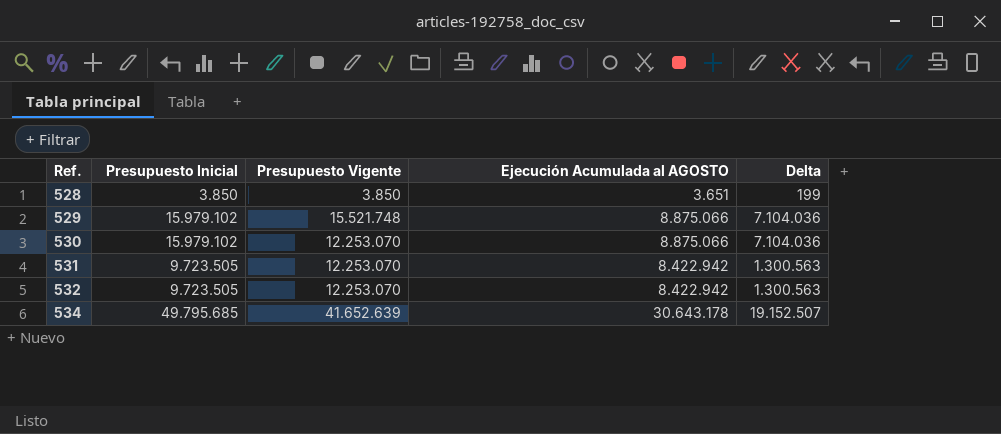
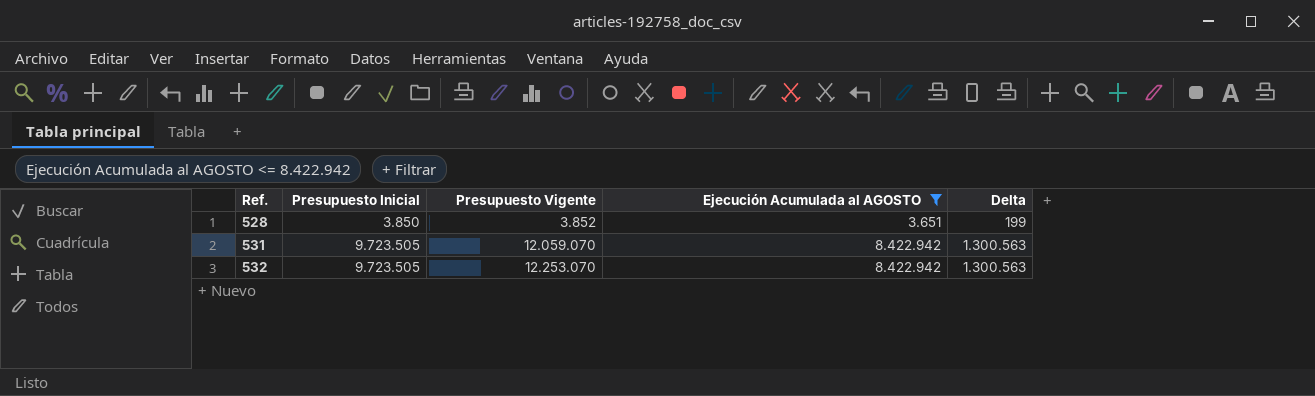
filter: none -> Ejecución Acumulada al AGOSTO <= 8.422.942
528 | Presupuesto Vigente: 3.850 -> 3.852
531 | Presupuesto Vigente: 12.253.070 -> 12.059.070

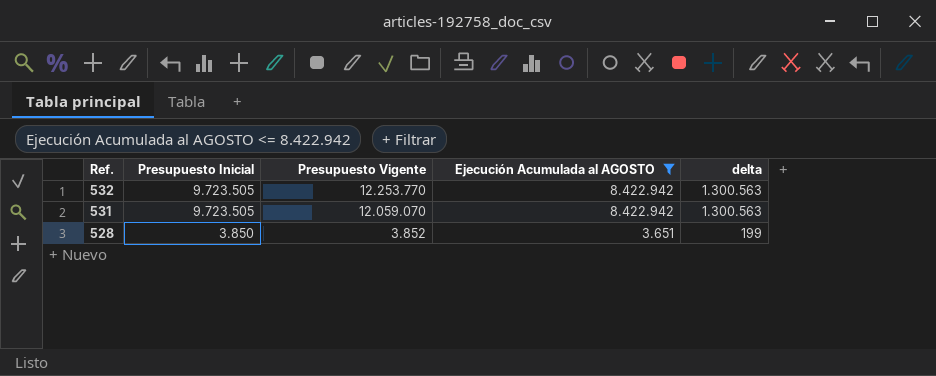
row order: Ref. ascending -> Ref. descending
column name: Delta -> delta
532 | Presupuesto Vigente: 12.253.070 -> 12.253.770

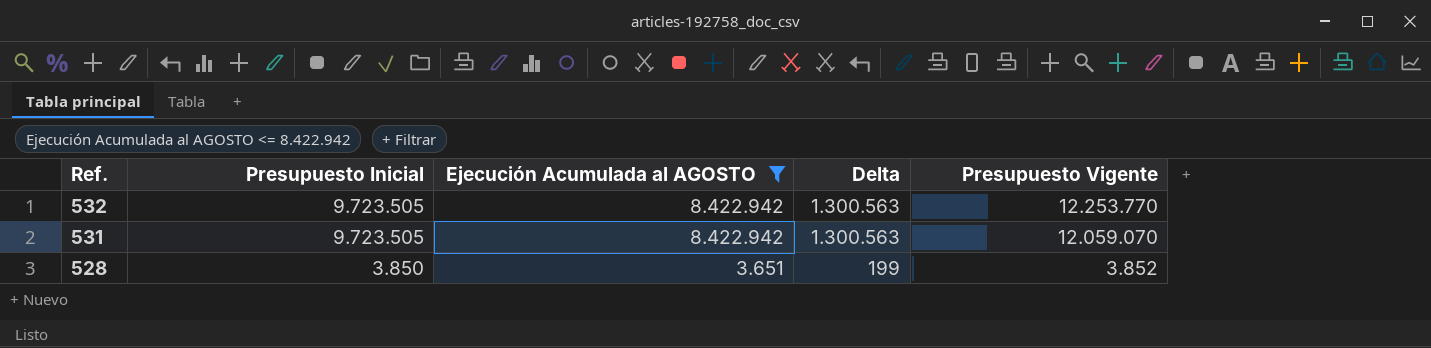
column name: delta -> Delta
column Presupuesto Vigente | position: 3 -> 5

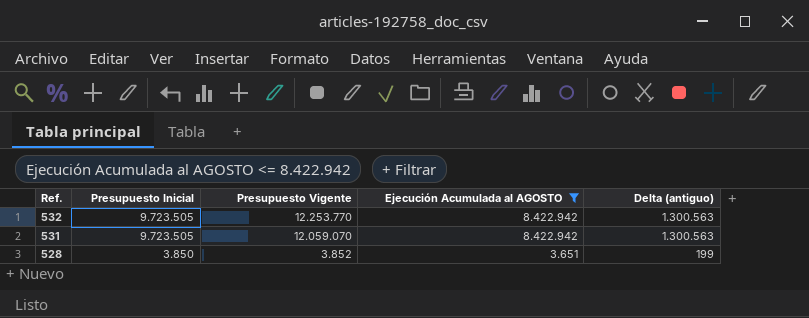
column Presupuesto Vigente | position: 5 -> 3
column name: Delta -> Delta (antiguo)

